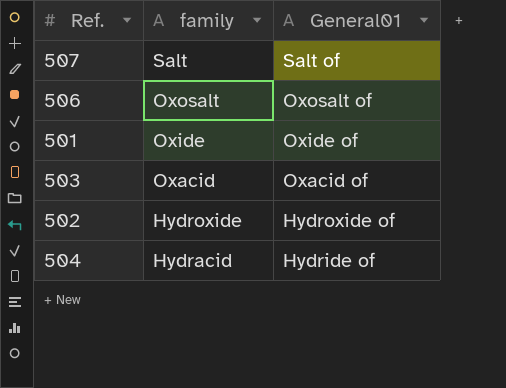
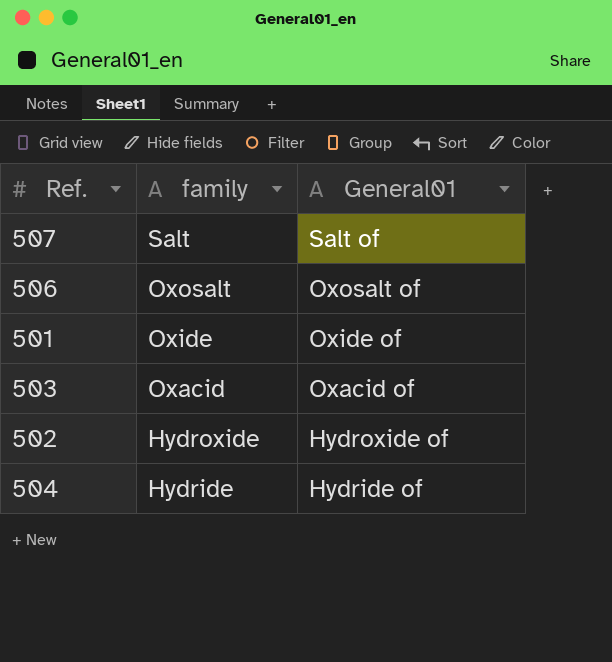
504 | family: Hydracid -> Hydride

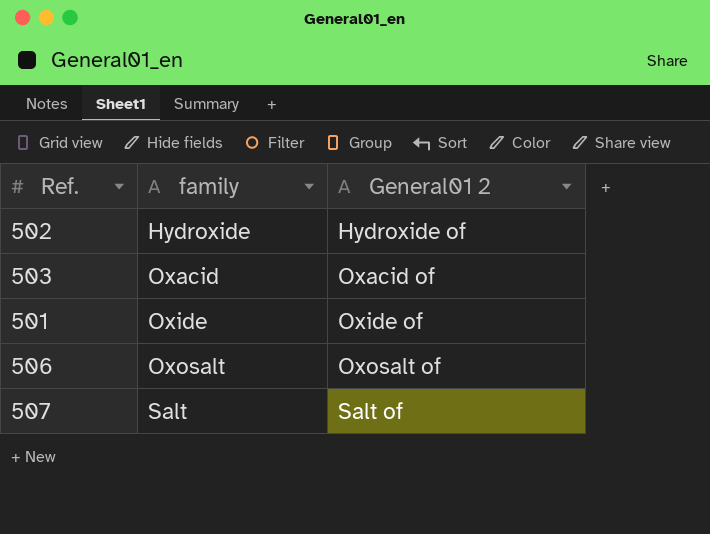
row order: family descending -> family ascending
column name: General01 -> General01 2
row 504: Hydride | Hydride of -> none

